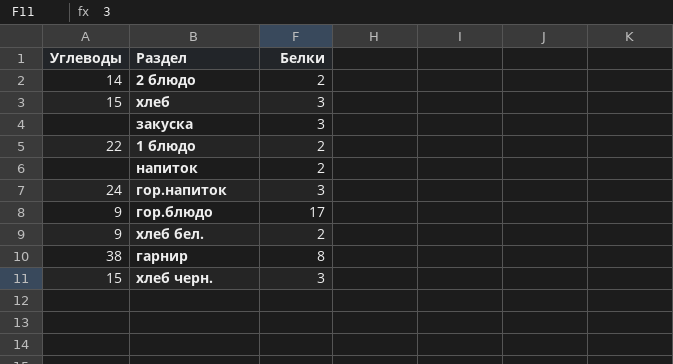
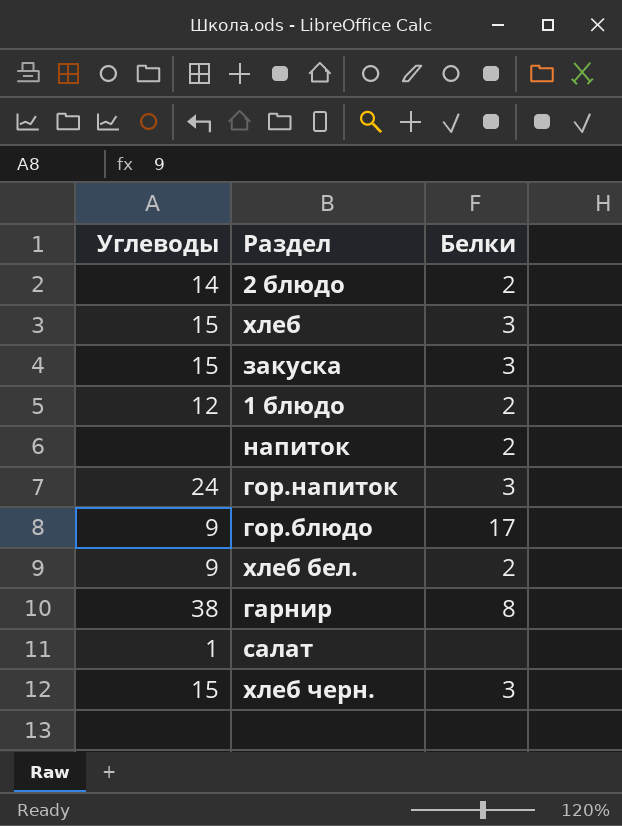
закуска | Углеводы: none -> 15
1 блюдо | Углеводы: 22 -> 12
row салат: none -> 1 | none

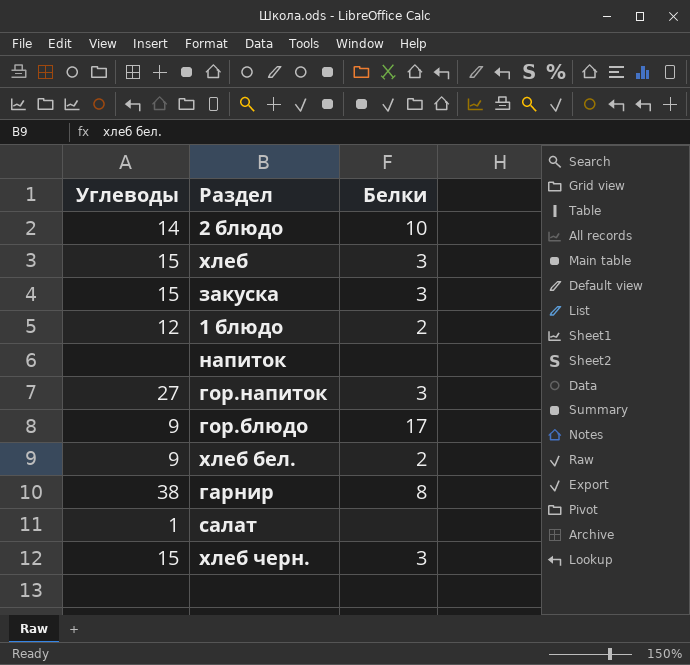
2 блюдо | Белки: 2 -> 10
напиток | Белки: 2 -> none
гор.напиток | Углеводы: 24 -> 27

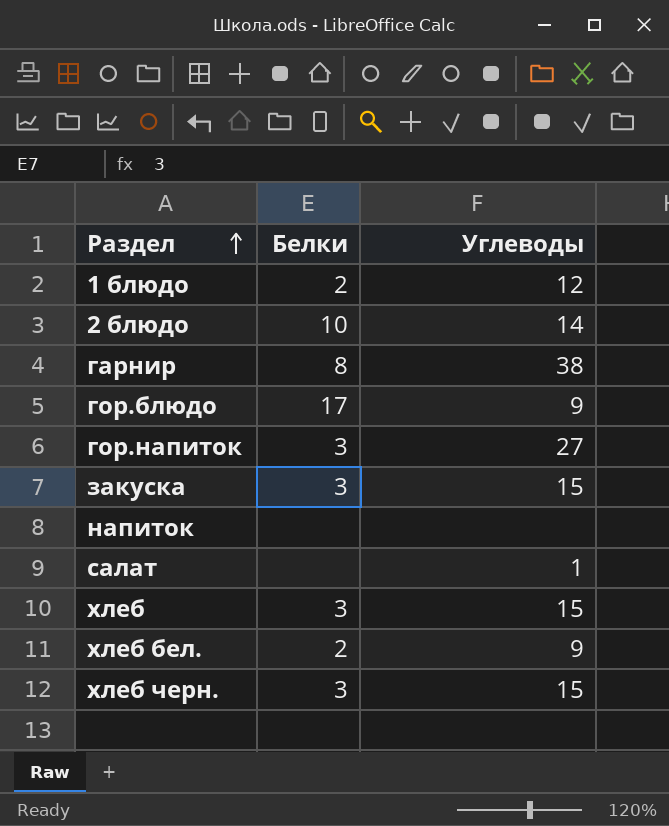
row order: none -> Раздел ascending
column Углеводы | position: 1 -> 3

